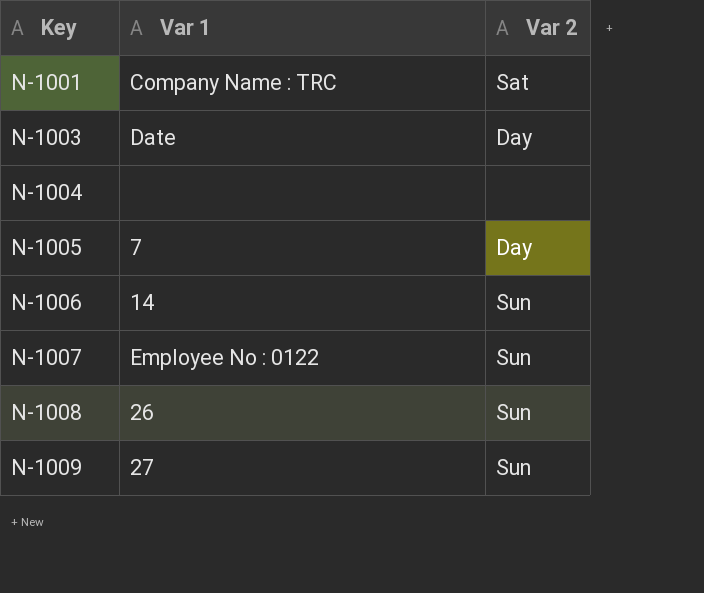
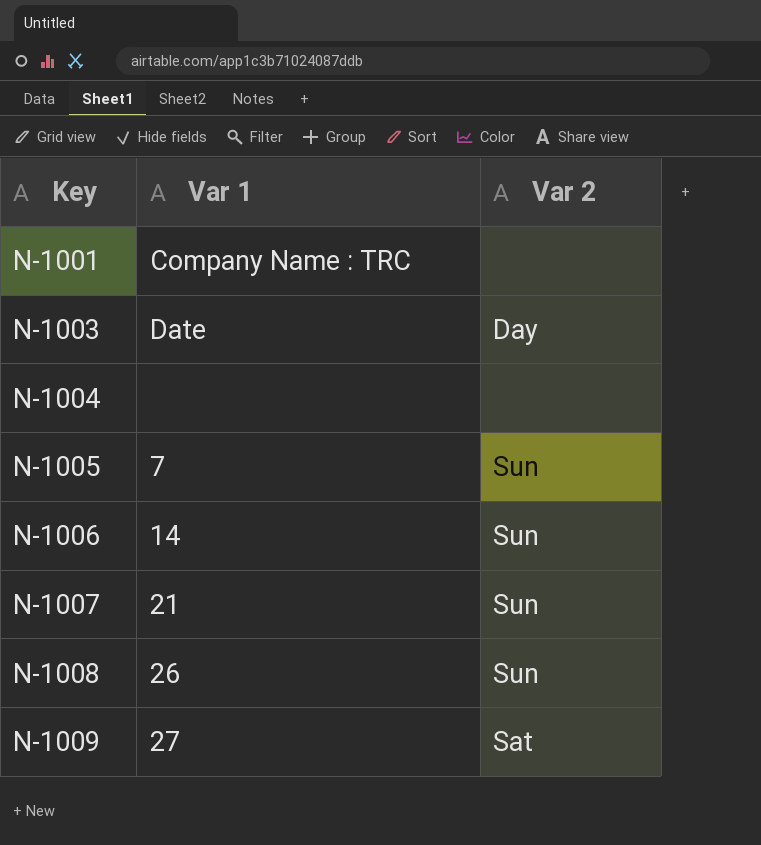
N-1001 | Var 2: Sat -> none
N-1005 | Var 2: Day -> Sun
N-1007 | Var 1: Employee No : 0122 -> 21
N-1009 | Var 2: Sun -> Sat

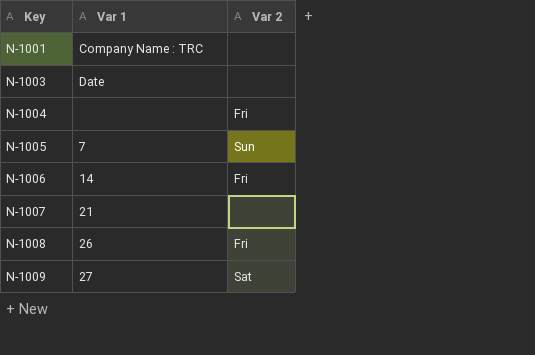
N-1003 | Var 2: Day -> none
N-1004 | Var 2: none -> Fri
N-1006 | Var 2: Sun -> Fri
N-1007 | Var 2: Sun -> none
N-1008 | Var 2: Sun -> Fri

